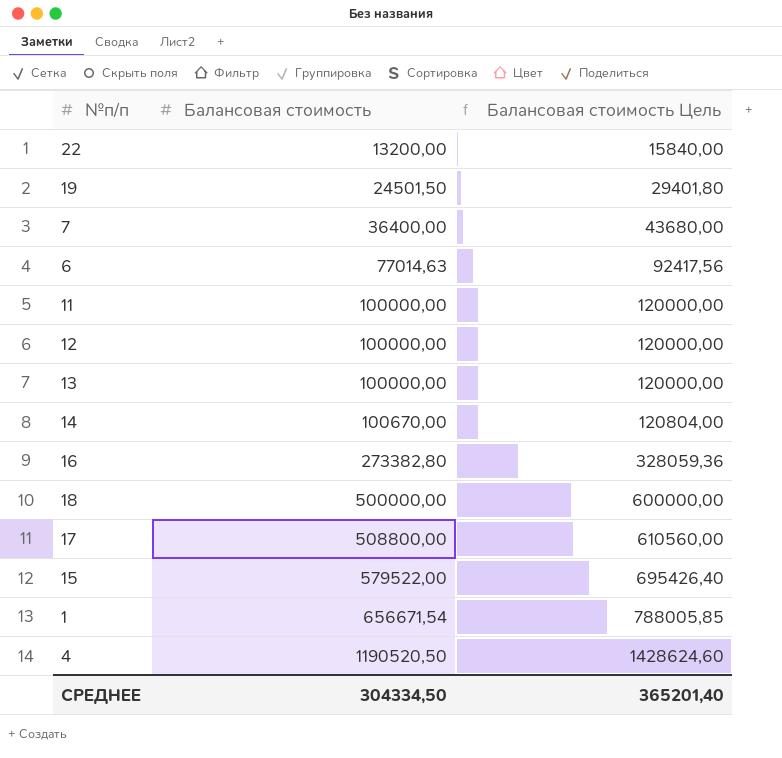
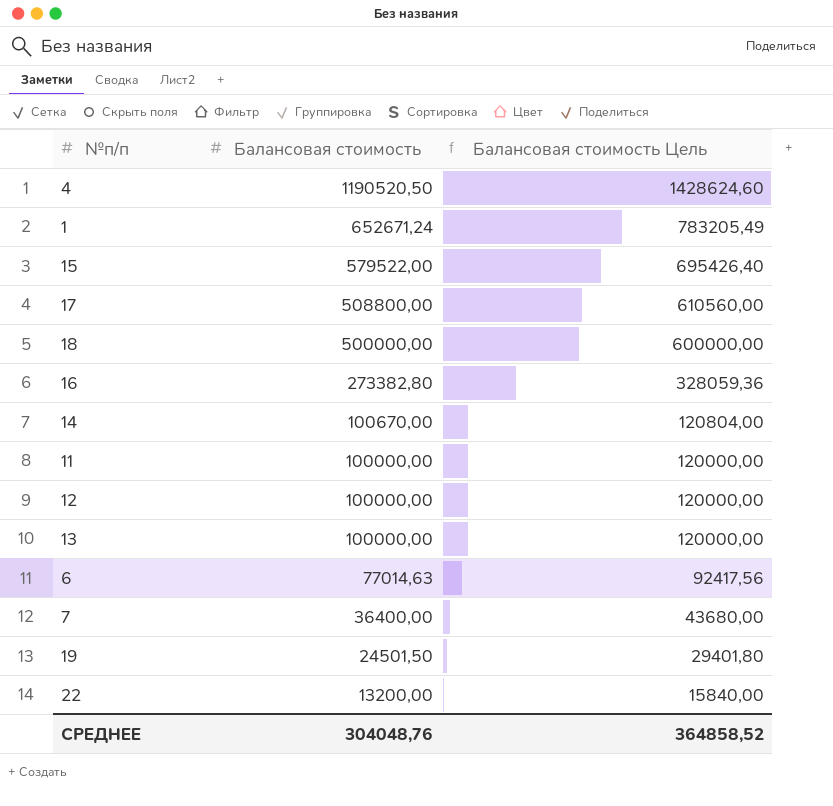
row order: Балансовая стоимость ascending -> Балансовая стоимость descending
1 | Балансовая стоимость: 656671,54 -> 652671,24
1 | Балансовая стоимость Цель: 788005,85 -> 783205,49
СРЕДНЕЕ | Балансовая стоимость: 304334,50 -> 304048,76
СРЕДНЕЕ | Балансовая стоимость Цель: 365201,40 -> 364858,52

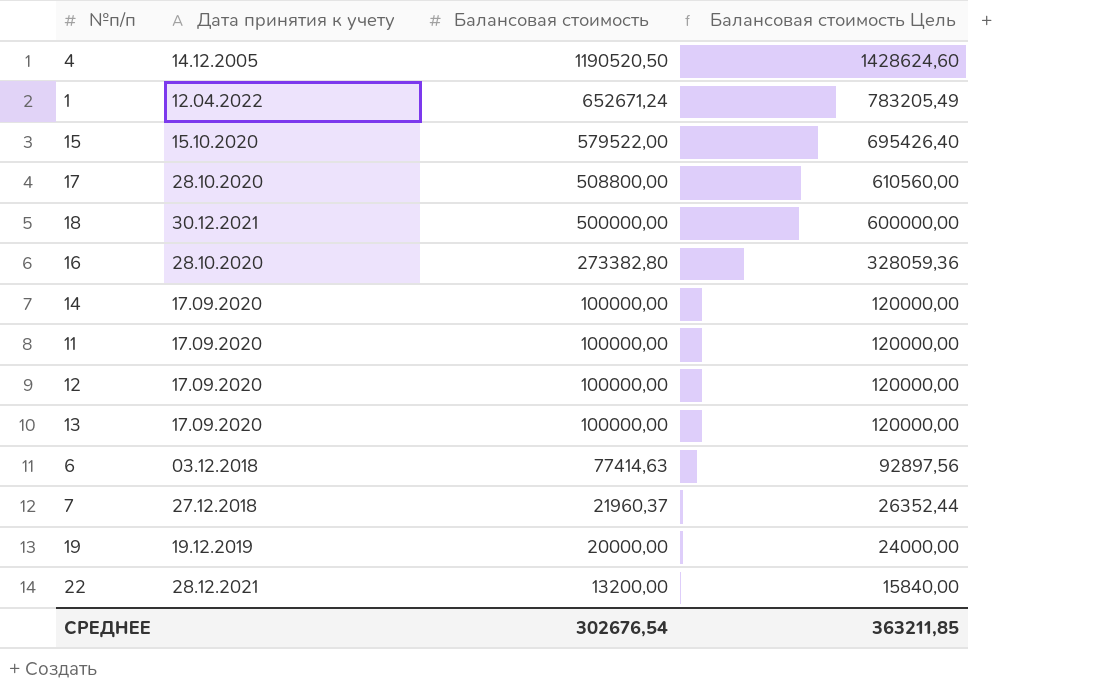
column Дата принятия к учету | position: none -> 2
14 | Балансовая стоимость: 100670,00 -> 100000,00
14 | Балансовая стоимость Цель: 120804,00 -> 120000,00
6 | Балансовая стоимость: 77014,63 -> 77414,63
6 | Балансовая стоимость Цель: 92417,56 -> 92897,56
7 | Балансовая стоимость: 36400,00 -> 21960,37
7 | Балансовая стоимость Цель: 43680,00 -> 26352,44
19 | Балансовая стоимость: 24501,50 -> 20000,00
19 | Балансовая стоимость Цель: 29401,80 -> 24000,00
СРЕДНЕЕ | Балансовая стоимость: 304048,76 -> 302676,54
СРЕДНЕЕ | Балансовая стоимость Цель: 364858,52 -> 363211,85

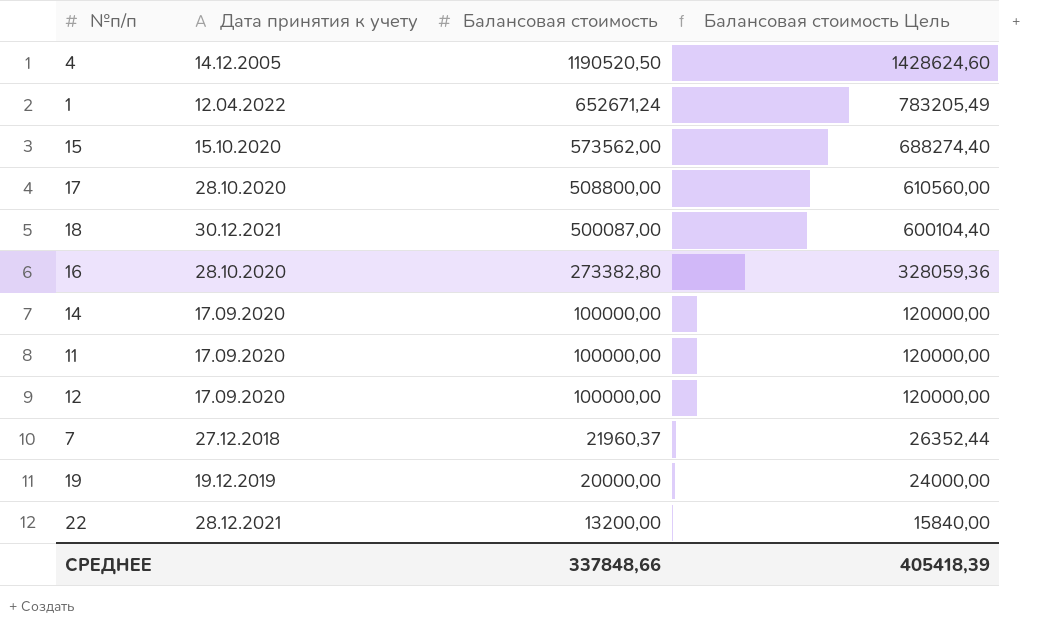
row 13: 17.09.2020 | 100000,00 | 120000,00 -> none
row 6: 03.12.2018 | 77414,63 | 92897,56 -> none
15 | Балансовая стоимость: 579522,00 -> 573562,00
15 | Балансовая стоимость Цель: 695426,40 -> 688274,40
18 | Балансовая стоимость: 500000,00 -> 500087,00
18 | Балансовая стоимость Цель: 600000,00 -> 600104,40
СРЕДНЕЕ | Балансовая стоимость: 302676,54 -> 337848,66
СРЕДНЕЕ | Балансовая стоимость Цель: 363211,85 -> 405418,39

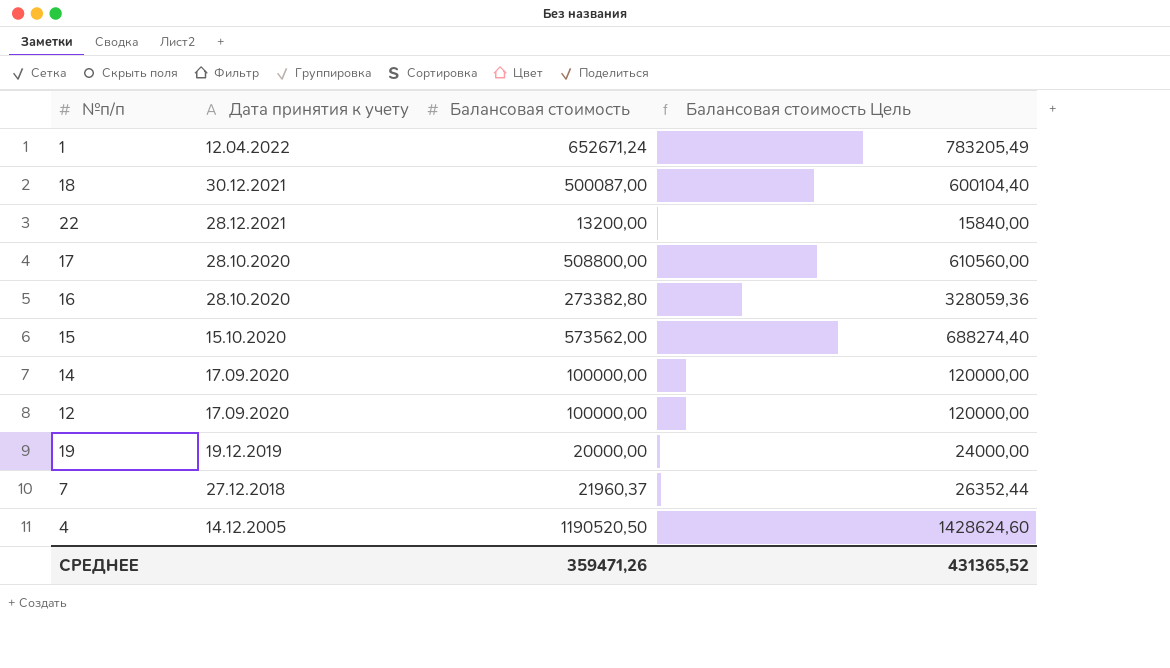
row order: Балансовая стоимость descending -> Дата принятия к учету descending
row 11: 17.09.2020 | 100000,00 | 120000,00 -> none
СРЕДНЕЕ | Балансовая стоимость: 337848,66 -> 359471,26
СРЕДНЕЕ | Балансовая стоимость Цель: 405418,39 -> 431365,52

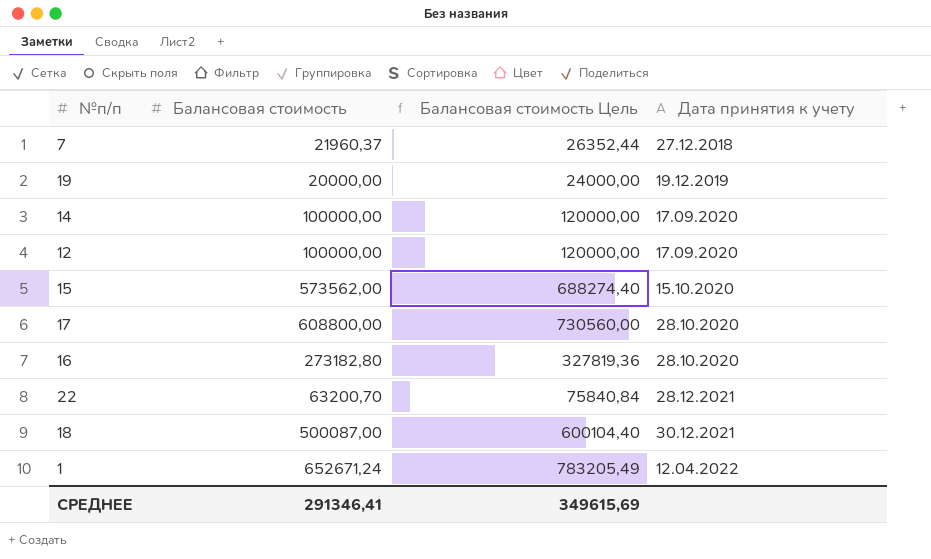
row order: Дата принятия к учету descending -> Дата принятия к учету ascending
column Дата принятия к учету | position: 2 -> 4
row 4: 14.12.2005 | 1190520,50 | 1428624,60 -> none
17 | Балансовая стоимость: 508800,00 -> 608800,00
17 | Балансовая стоимость Цель: 610560,00 -> 730560,00
16 | Балансовая стоимость: 273382,80 -> 273182,80
16 | Балансовая стоимость Цель: 328059,36 -> 327819,36
22 | Балансовая стоимость: 13200,00 -> 63200,70
22 | Балансовая стоимость Цель: 15840,00 -> 75840,84
СРЕДНЕЕ | Балансовая стоимость: 359471,26 -> 291346,41
СРЕДНЕЕ | Балансовая стоимость Цель: 431365,52 -> 349615,69

